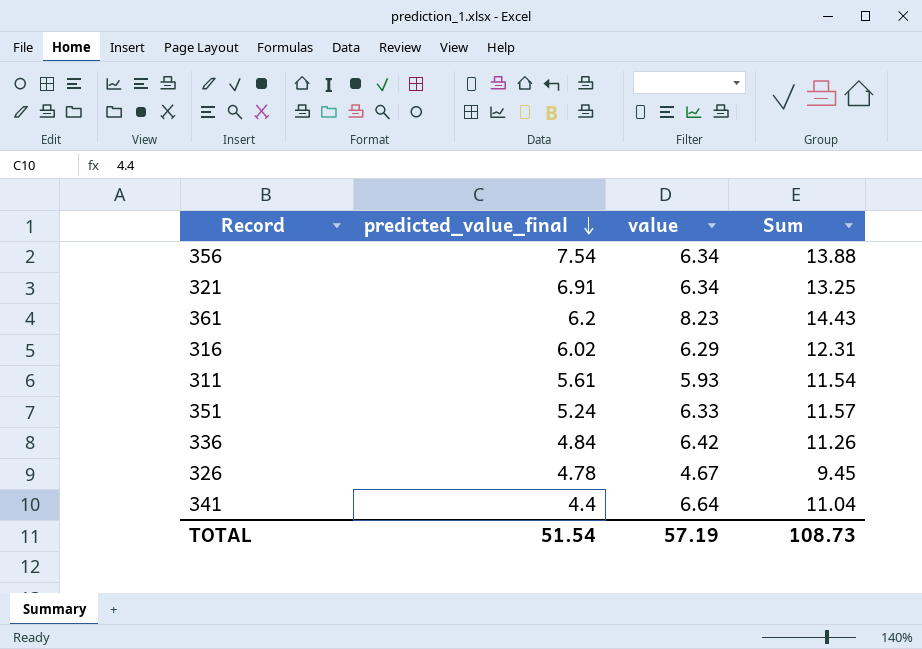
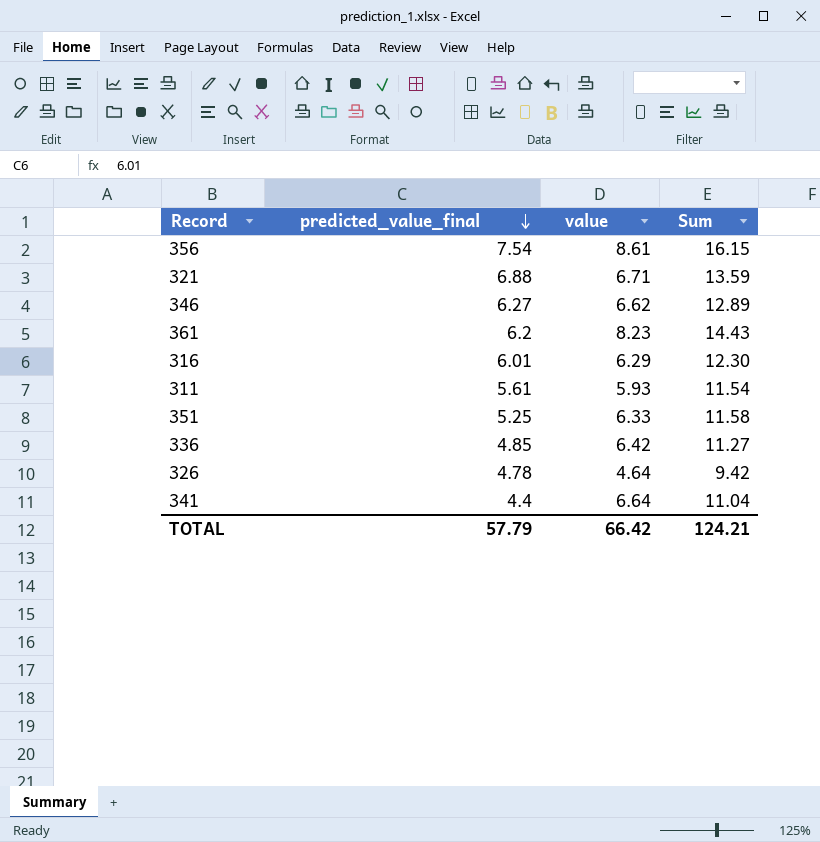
356 | value: 6.34 -> 8.61
356 | Sum: 13.88 -> 16.15
321 | predicted_value_final: 6.91 -> 6.88
321 | value: 6.34 -> 6.71
321 | Sum: 13.25 -> 13.59
row 346: none -> 6.27 | 6.62 | 12.89
316 | predicted_value_final: 6.02 -> 6.01
316 | Sum: 12.31 -> 12.30
351 | predicted_value_final: 5.24 -> 5.25
351 | Sum: 11.57 -> 11.58
336 | predicted_value_final: 4.84 -> 4.85
336 | Sum: 11.26 -> 11.27
326 | value: 4.67 -> 4.64
326 | Sum: 9.45 -> 9.42
TOTAL | predicted_value_final: 51.54 -> 57.79
TOTAL | value: 57.19 -> 66.42
TOTAL | Sum: 108.73 -> 124.21

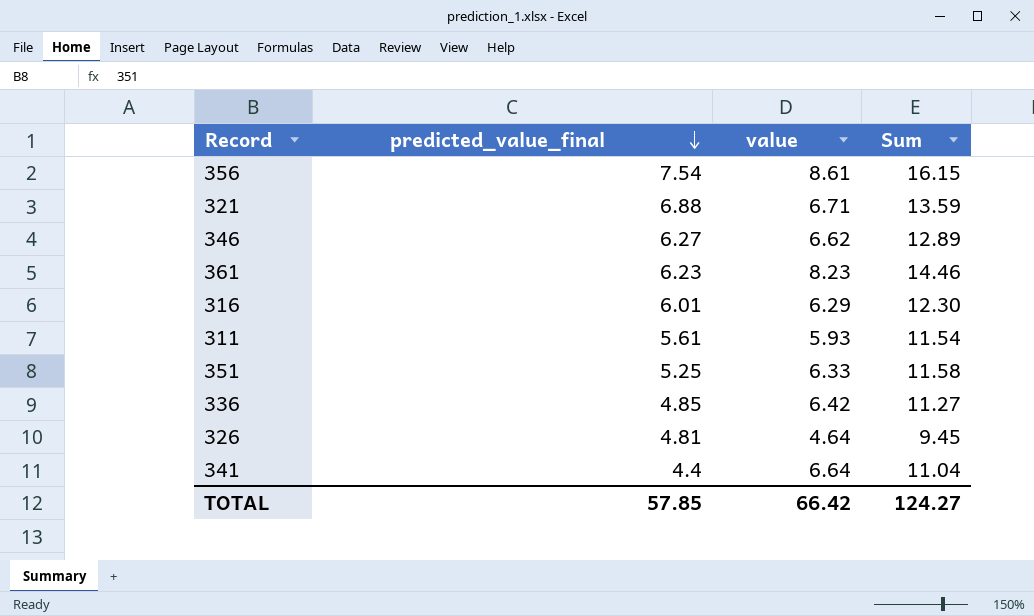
361 | predicted_value_final: 6.2 -> 6.23
361 | Sum: 14.43 -> 14.46
326 | predicted_value_final: 4.78 -> 4.81
326 | Sum: 9.42 -> 9.45
TOTAL | predicted_value_final: 57.79 -> 57.85
TOTAL | Sum: 124.21 -> 124.27

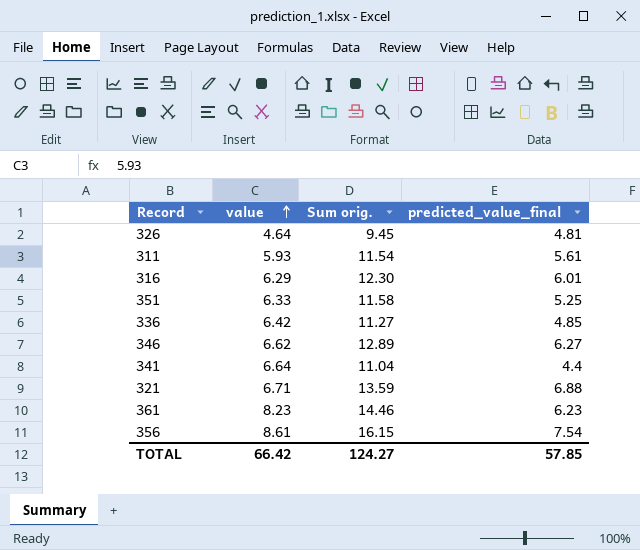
row order: predicted_value_final descending -> value ascending
column name: Sum -> Sum orig.
column predicted_value_final | position: 2 -> 4

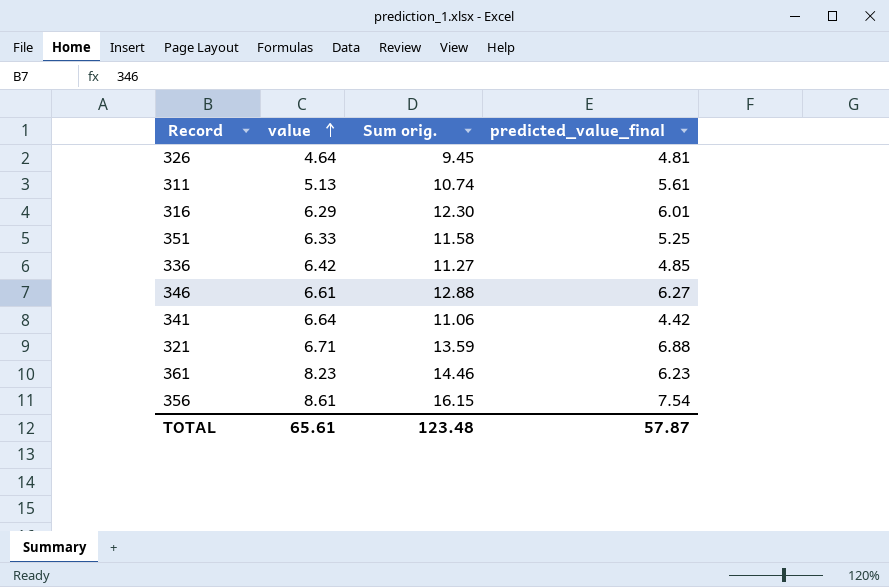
311 | value: 5.93 -> 5.13
311 | Sum orig.: 11.54 -> 10.74
346 | value: 6.62 -> 6.61
346 | Sum orig.: 12.89 -> 12.88
341 | Sum orig.: 11.04 -> 11.06
341 | predicted_value_final: 4.4 -> 4.42
TOTAL | value: 66.42 -> 65.61
TOTAL | Sum orig.: 124.27 -> 123.48
TOTAL | predicted_value_final: 57.85 -> 57.87

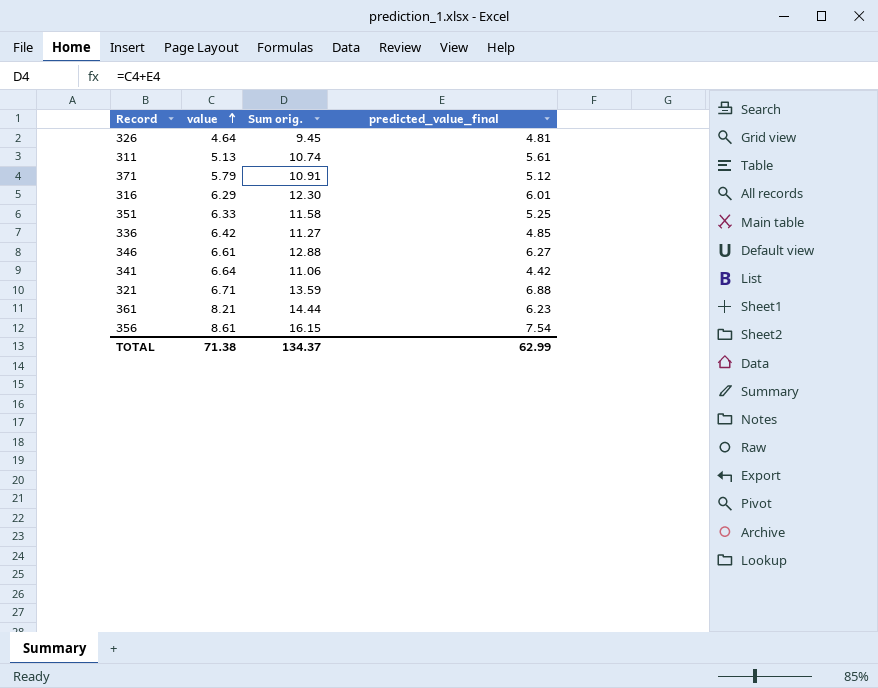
row 371: none -> 5.79 | 10.91 | 5.12
361 | value: 8.23 -> 8.21
361 | Sum orig.: 14.46 -> 14.44
TOTAL | value: 65.61 -> 71.38
TOTAL | Sum orig.: 123.48 -> 134.37
TOTAL | predicted_value_final: 57.87 -> 62.99

